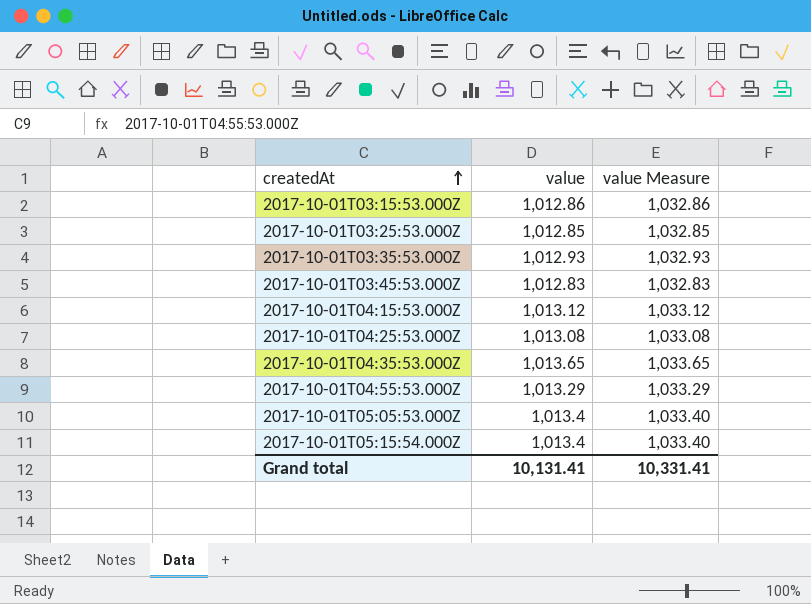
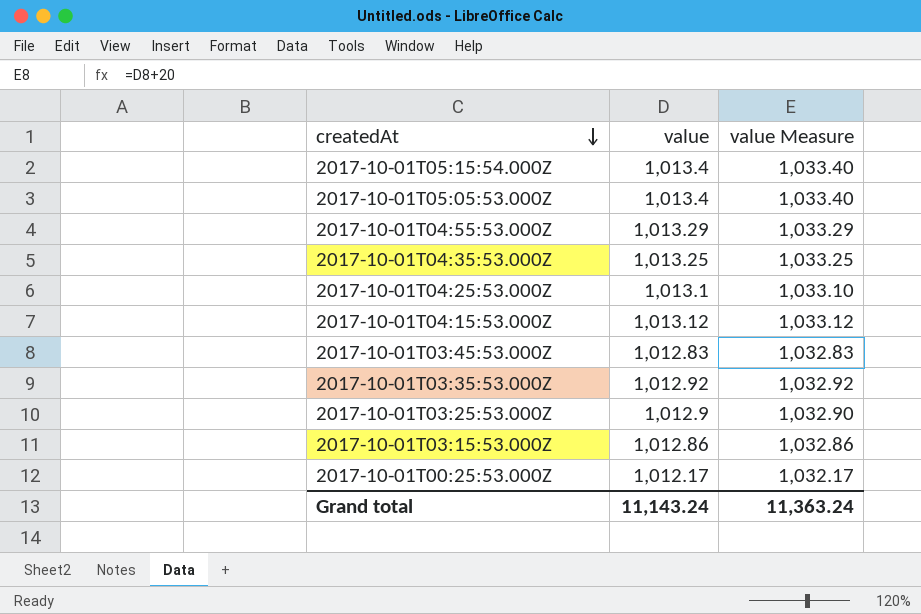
row order: createdAt ascending -> createdAt descending
2017-10-01T04:35:53.000Z | value: 1,013.65 -> 1,013.25
2017-10-01T04:35:53.000Z | value Measure: 1,033.65 -> 1,033.25
2017-10-01T04:25:53.000Z | value: 1,013.08 -> 1,013.1
2017-10-01T04:25:53.000Z | value Measure: 1,033.08 -> 1,033.10
2017-10-01T03:35:53.000Z | value: 1,012.93 -> 1,012.92
2017-10-01T03:35:53.000Z | value Measure: 1,032.93 -> 1,032.92
2017-10-01T03:25:53.000Z | value: 1,012.85 -> 1,012.9
2017-10-01T03:25:53.000Z | value Measure: 1,032.85 -> 1,032.90
row 2017-10-01T00:25:53.000Z: none -> 1,012.17 | 1,032.17
Grand total | value: 10,131.41 -> 11,143.24
Grand total | value Measure: 10,331.41 -> 11,363.24

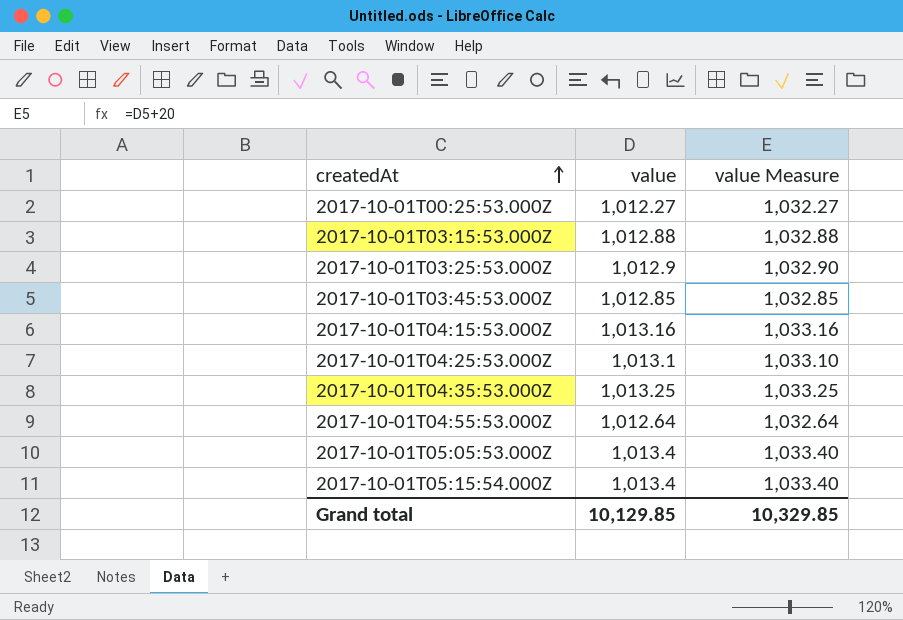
row order: createdAt descending -> createdAt ascending
row 2017-10-01T03:35:53.000Z: 1,012.92 | 1,032.92 -> none
2017-10-01T00:25:53.000Z | value: 1,012.17 -> 1,012.27
2017-10-01T00:25:53.000Z | value Measure: 1,032.17 -> 1,032.27
2017-10-01T03:15:53.000Z | value: 1,012.86 -> 1,012.88
2017-10-01T03:15:53.000Z | value Measure: 1,032.86 -> 1,032.88
2017-10-01T03:45:53.000Z | value: 1,012.83 -> 1,012.85
2017-10-01T03:45:53.000Z | value Measure: 1,032.83 -> 1,032.85
2017-10-01T04:15:53.000Z | value: 1,013.12 -> 1,013.16
2017-10-01T04:15:53.000Z | value Measure: 1,033.12 -> 1,033.16
2017-10-01T04:55:53.000Z | value: 1,013.29 -> 1,012.64
2017-10-01T04:55:53.000Z | value Measure: 1,033.29 -> 1,032.64
Grand total | value: 11,143.24 -> 10,129.85
Grand total | value Measure: 11,363.24 -> 10,329.85

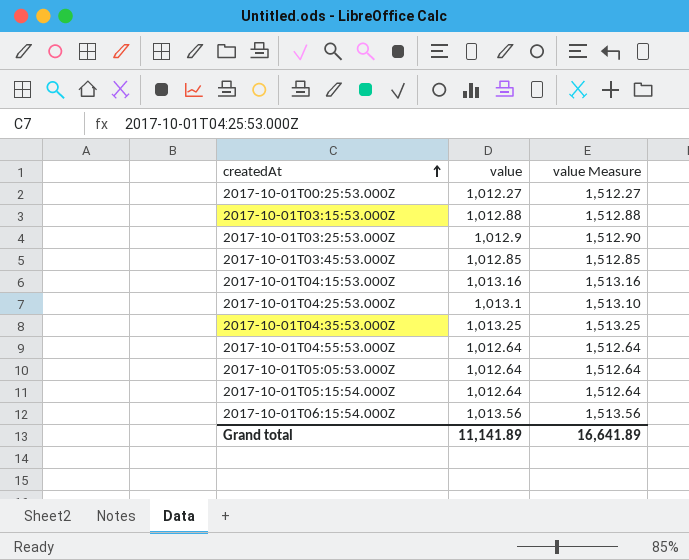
column value Measure | formula: [value] + 20 -> [value] + 500
2017-10-01T05:05:53.000Z | value: 1,013.4 -> 1,012.64
2017-10-01T05:15:54.000Z | value: 1,013.4 -> 1,012.64
row 2017-10-01T06:15:54.000Z: none -> 1,013.56 | 1,513.56
Grand total | value: 10,129.85 -> 11,141.89
Grand total | value Measure: 10,329.85 -> 16,641.89

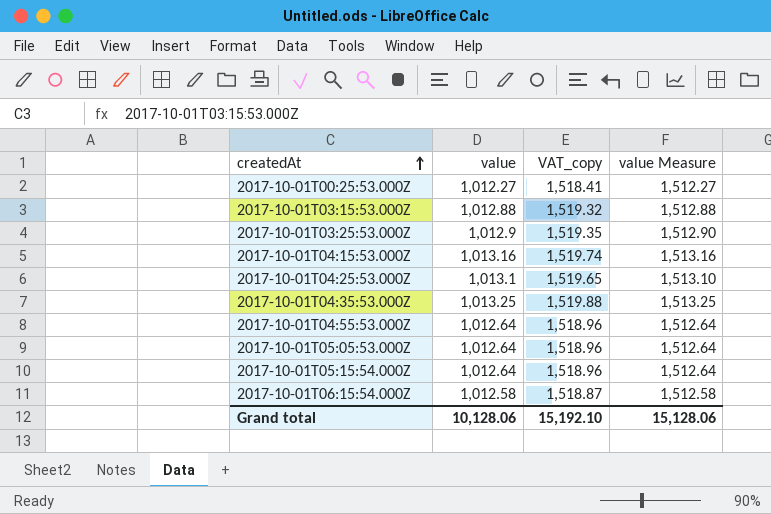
column VAT_copy | formula: none -> [value] * 1.5
row 2017-10-01T03:45:53.000Z: 1,012.85 | 1,512.85 -> none
2017-10-01T06:15:54.000Z | value: 1,013.56 -> 1,012.58
2017-10-01T06:15:54.000Z | value Measure: 1,513.56 -> 1,512.58
Grand total | value: 11,141.89 -> 10,128.06
Grand total | value Measure: 16,641.89 -> 15,128.06

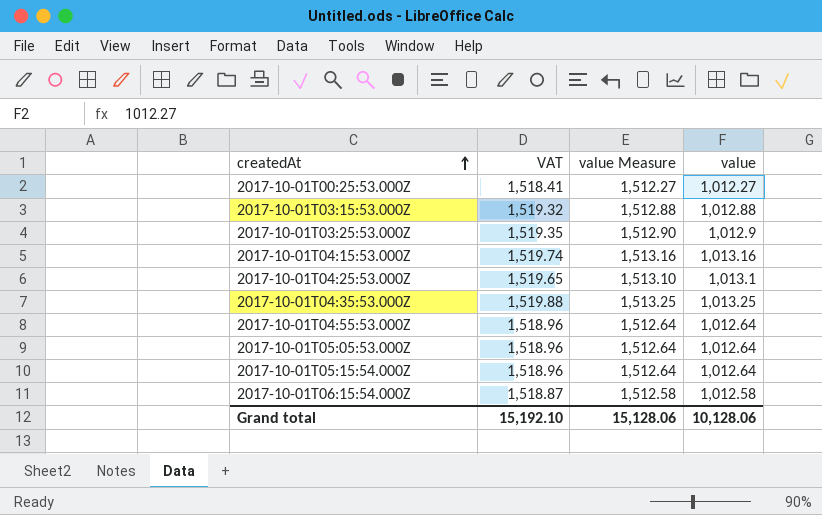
column name: VAT_copy -> VAT
column value | position: 2 -> 4

